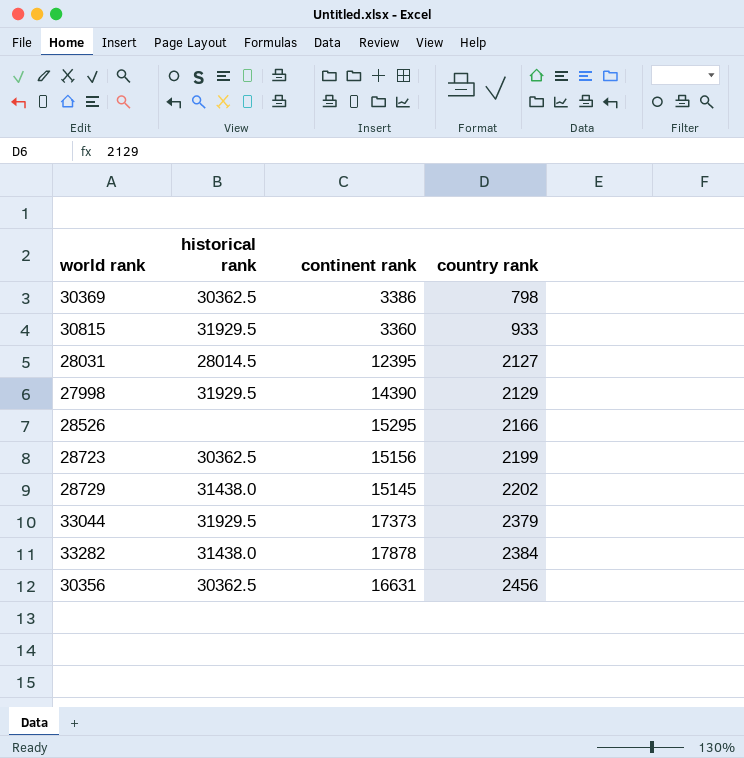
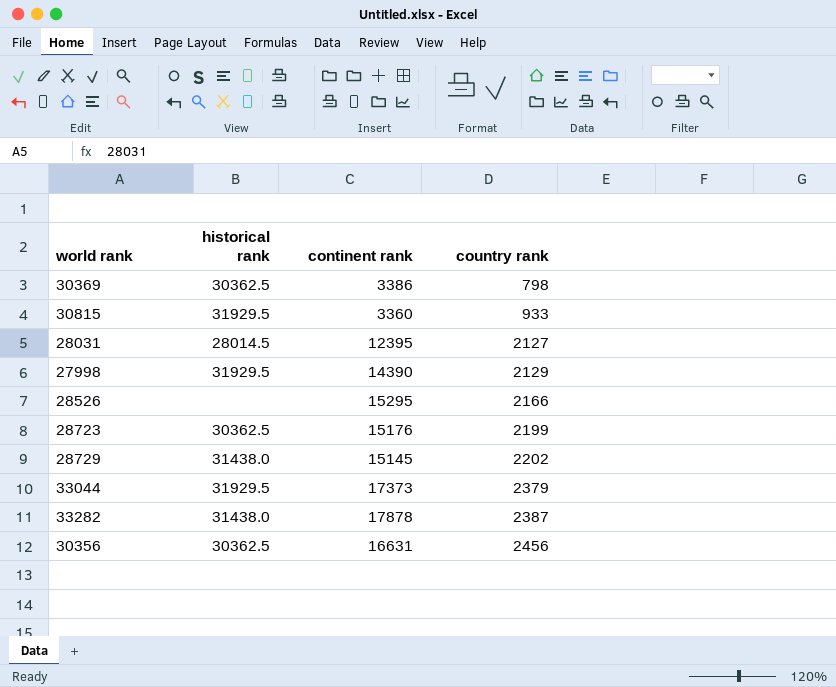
28723 | continent rank: 15156 -> 15176
33282 | country rank: 2384 -> 2387

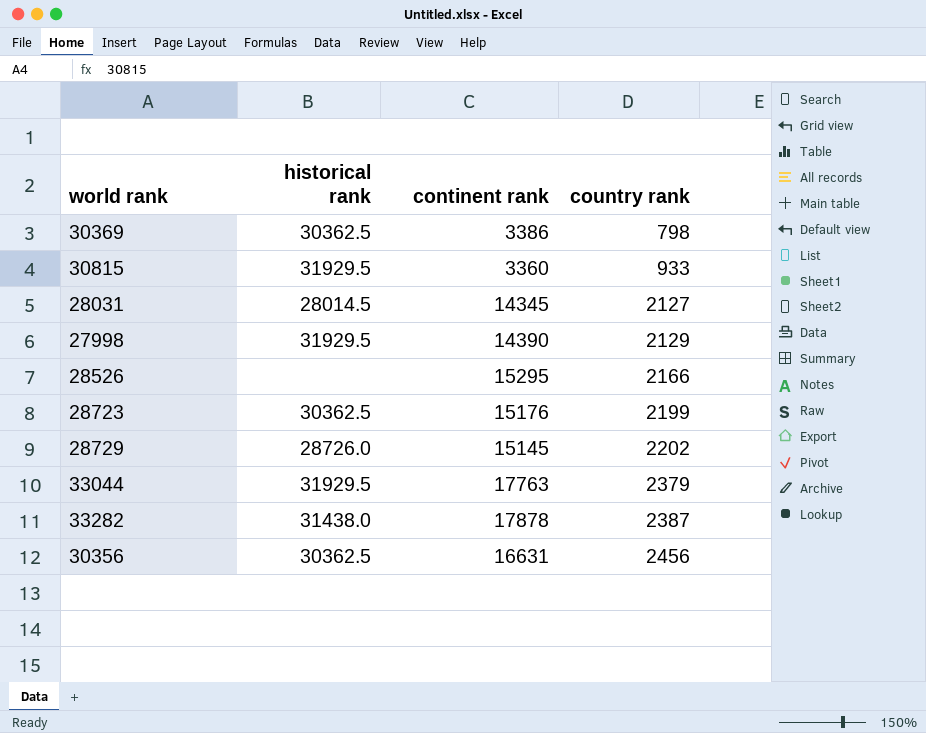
28031 | continent rank: 12395 -> 14345
28729 | historical rank: 31438.0 -> 28726.0
33044 | continent rank: 17373 -> 17763

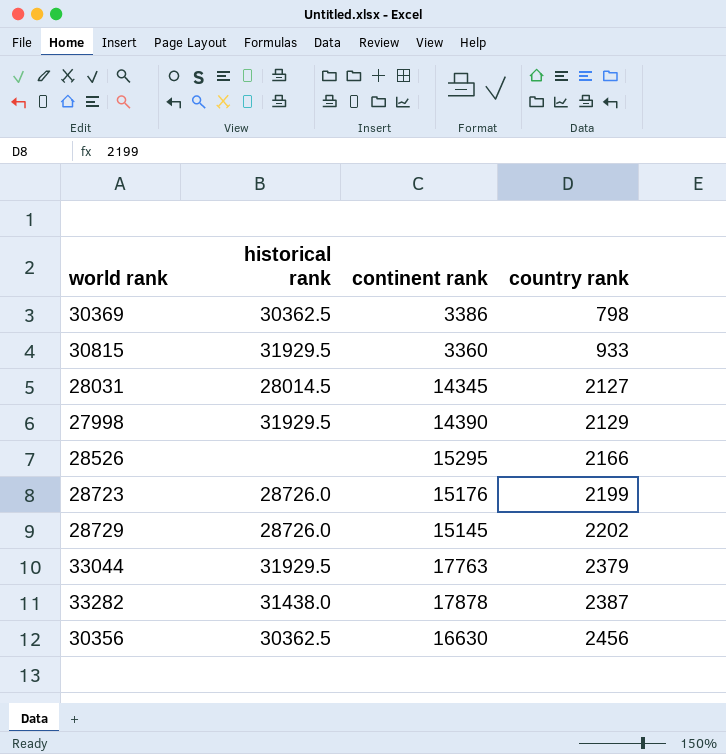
28723 | historical rank: 30362.5 -> 28726.0
30356 | continent rank: 16631 -> 16630

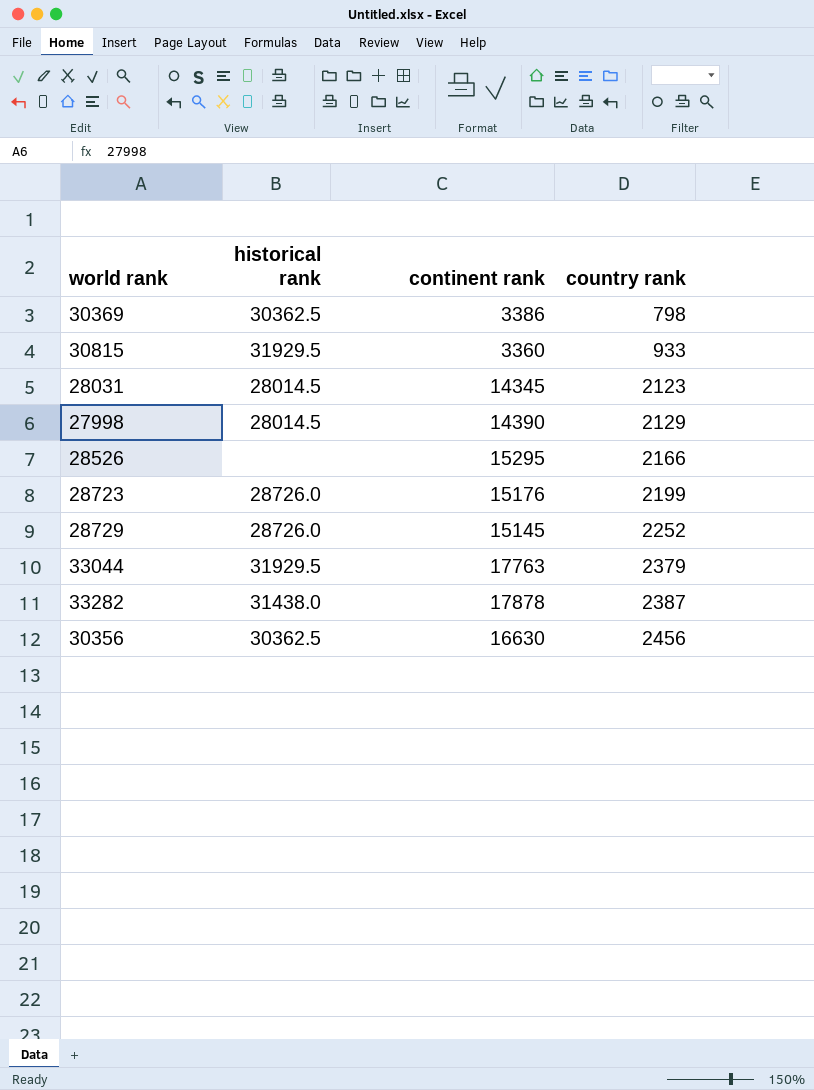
28031 | country rank: 2127 -> 2123
27998 | historical rank: 31929.5 -> 28014.5
28729 | country rank: 2202 -> 2252

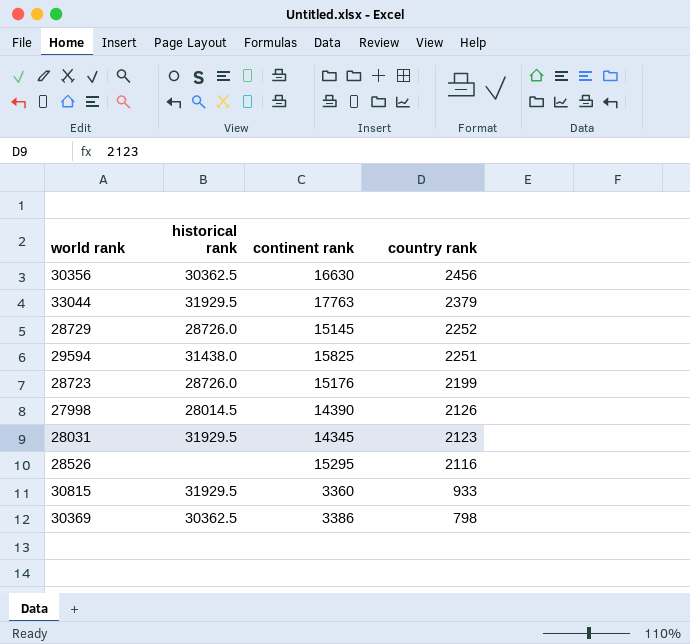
row order: country rank ascending -> country rank descending
row 33282: 31438.0 | 17878 | 2387 -> none
row 29594: none -> 31438.0 | 15825 | 2251
27998 | country rank: 2129 -> 2126
28031 | historical rank: 28014.5 -> 31929.5
28526 | country rank: 2166 -> 2116

